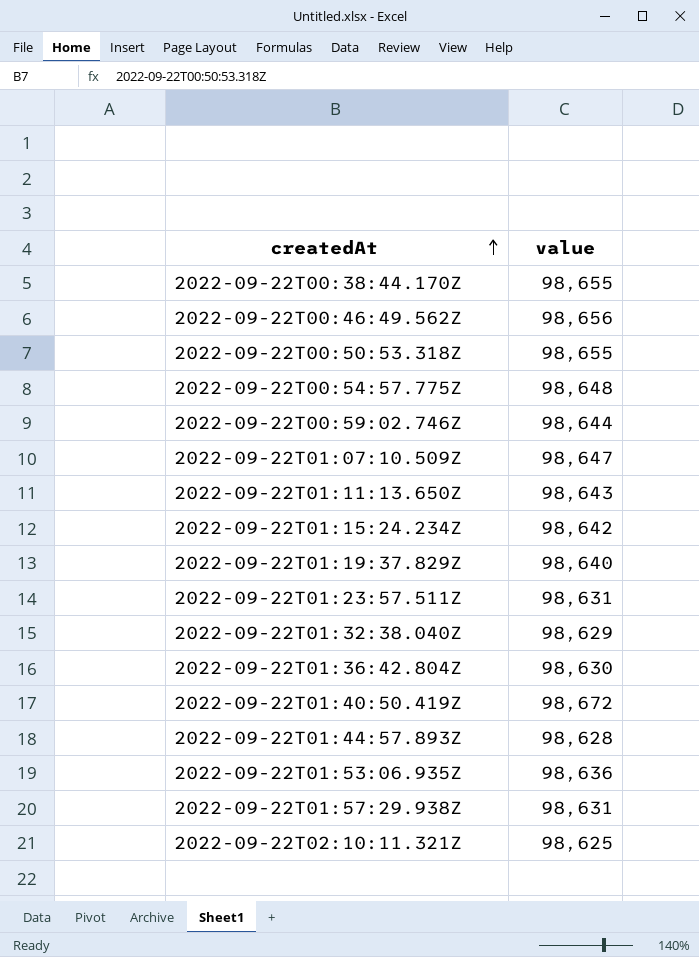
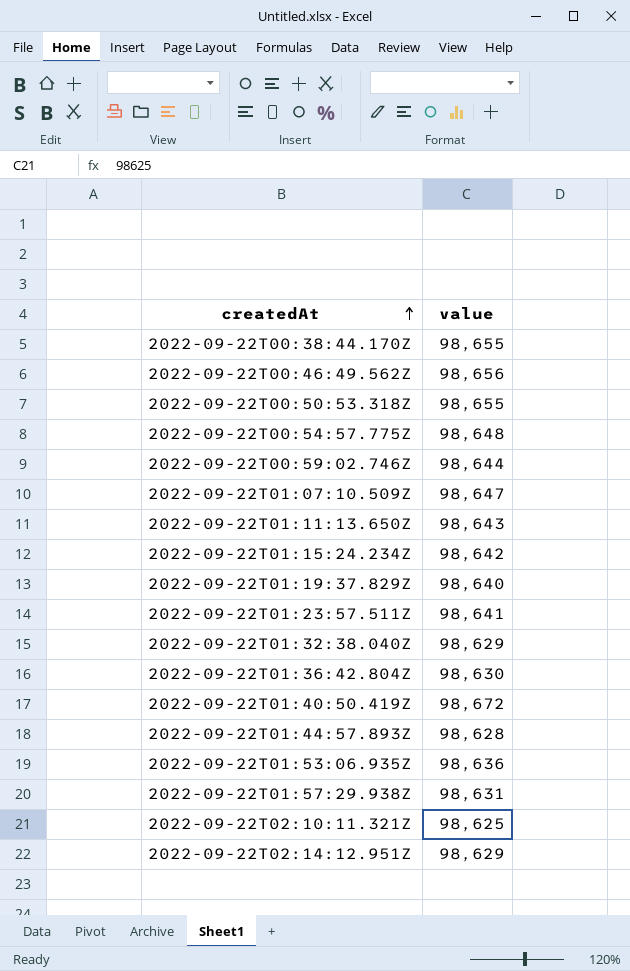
2022-09-22T01:23:57.511Z | value: 98,631 -> 98,641
row 2022-09-22T02:14:12.951Z: none -> 98,629

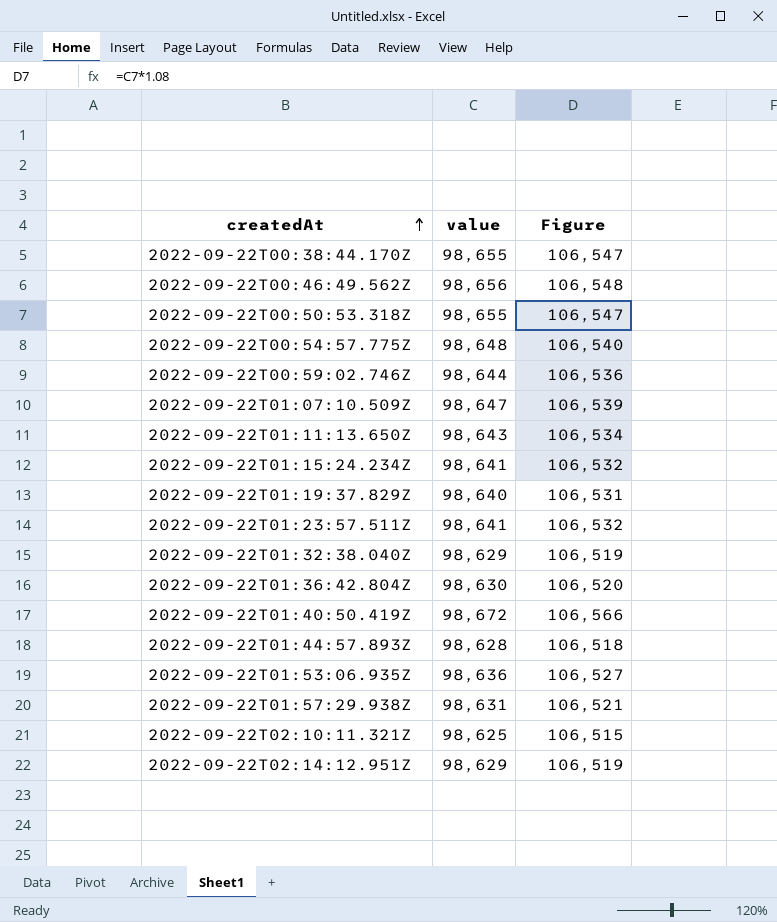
column Figure | formula: none -> [value] * 1.08
2022-09-22T01:15:24.234Z | value: 98,642 -> 98,641

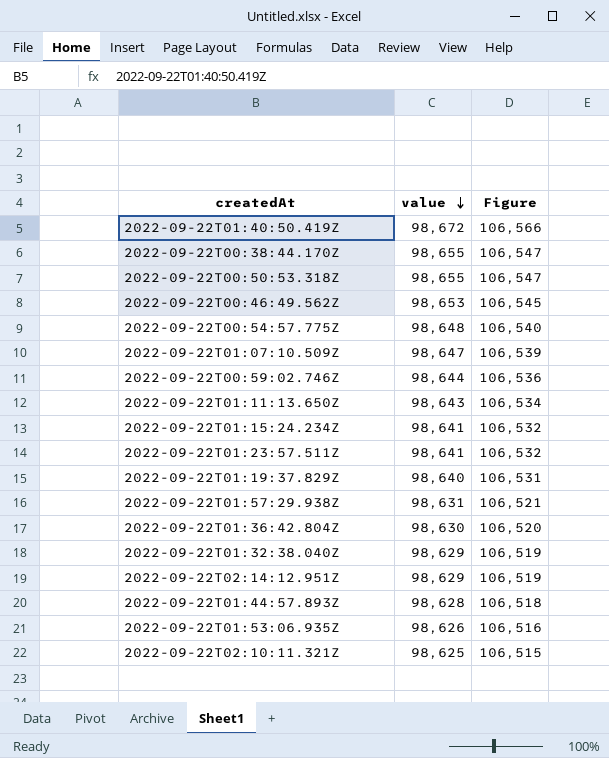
row order: createdAt ascending -> value descending
2022-09-22T00:46:49.562Z | value: 98,656 -> 98,653
2022-09-22T00:46:49.562Z | Figure: 106,548 -> 106,545
2022-09-22T01:53:06.935Z | value: 98,636 -> 98,626
2022-09-22T01:53:06.935Z | Figure: 106,527 -> 106,516

